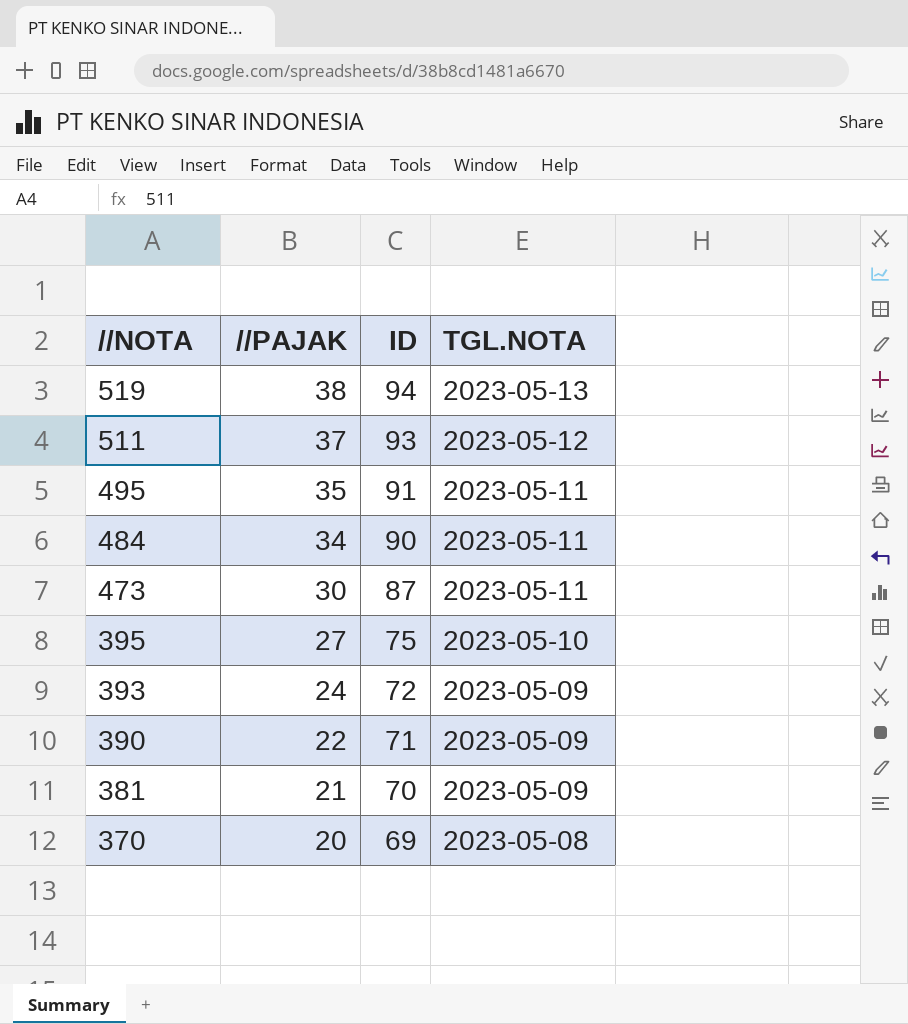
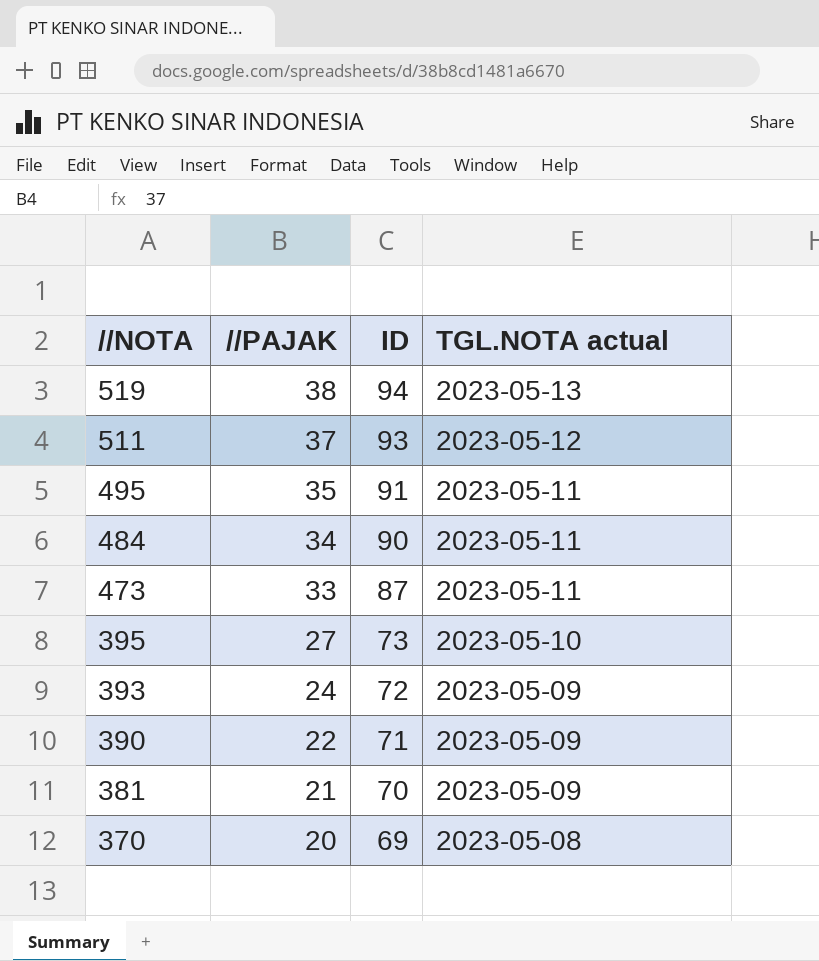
column name: TGL.NOTA -> TGL.NOTA actual
473 | //PAJAK: 30 -> 33
395 | ID: 75 -> 73

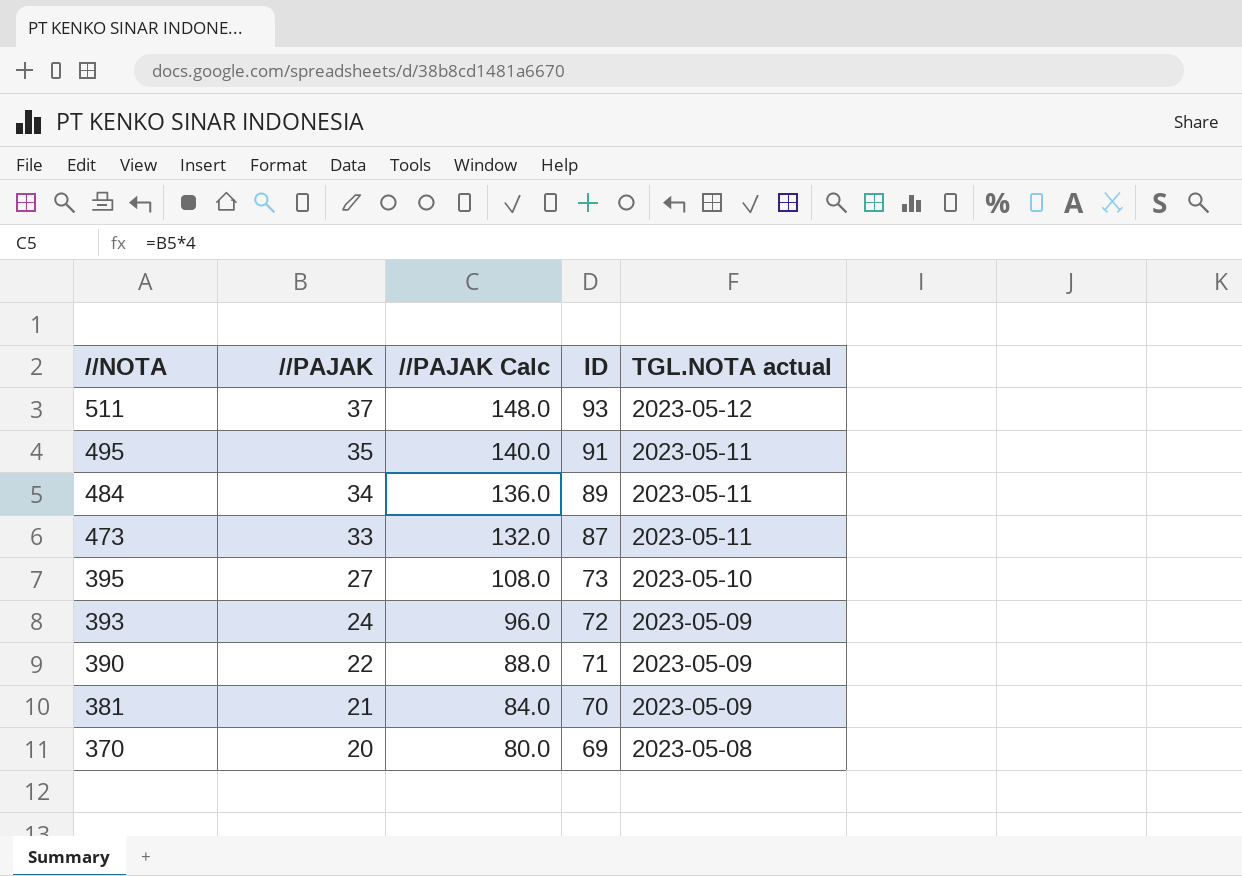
column //PAJAK Calc | formula: none -> [//PAJAK] * 4
row 519: 38 | 94 | 2023-05-13 -> none
484 | ID: 90 -> 89

